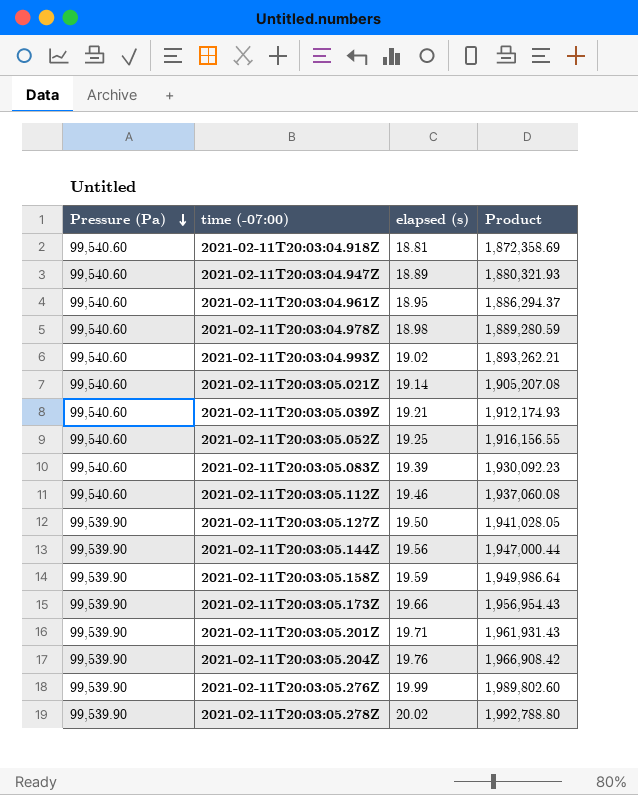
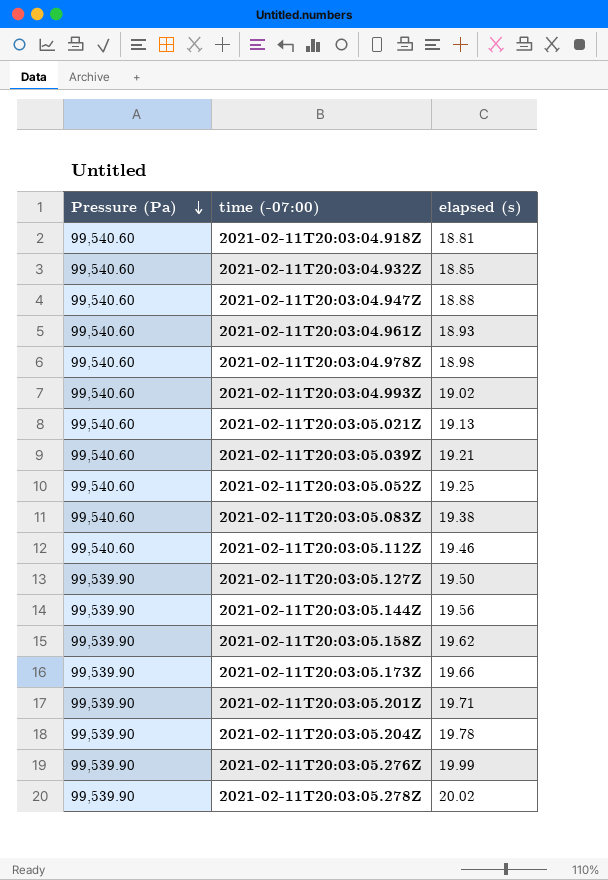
column Product | formula: [Pressure (Pa)] * [elapsed (s)] -> none
row 2021-02-11T20:03:04.932Z: none -> 99,540.60 | 18.85
2021-02-11T20:03:04.947Z | elapsed (s): 18.89 -> 18.88
2021-02-11T20:03:04.961Z | elapsed (s): 18.95 -> 18.93
2021-02-11T20:03:05.021Z | elapsed (s): 19.14 -> 19.13
2021-02-11T20:03:05.083Z | elapsed (s): 19.39 -> 19.38
2021-02-11T20:03:05.158Z | elapsed (s): 19.59 -> 19.62
2021-02-11T20:03:05.204Z | elapsed (s): 19.76 -> 19.78

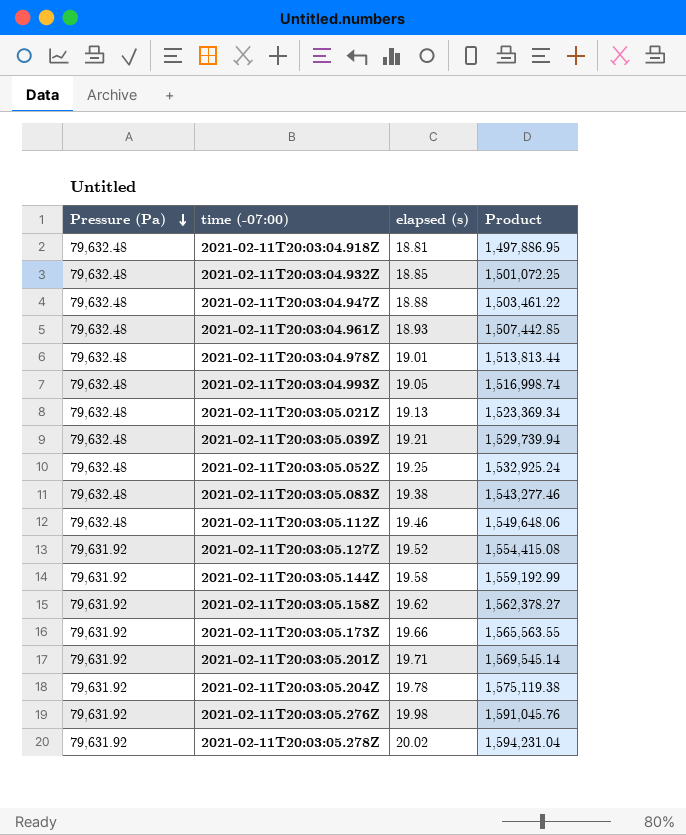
column Product | formula: none -> [Pressure (Pa)] * [elapsed (s)]
2021-02-11T20:03:04.918Z | Pressure (Pa): 99,540.60 -> 79,632.48
2021-02-11T20:03:04.932Z | Pressure (Pa): 99,540.60 -> 79,632.48
2021-02-11T20:03:04.947Z | Pressure (Pa): 99,540.60 -> 79,632.48
2021-02-11T20:03:04.961Z | Pressure (Pa): 99,540.60 -> 79,632.48
2021-02-11T20:03:04.978Z | Pressure (Pa): 99,540.60 -> 79,632.48
2021-02-11T20:03:04.978Z | elapsed (s): 18.98 -> 19.01
2021-02-11T20:03:04.993Z | Pressure (Pa): 99,540.60 -> 79,632.48
2021-02-11T20:03:04.993Z | elapsed (s): 19.02 -> 19.05
2021-02-11T20:03:05.021Z | Pressure (Pa): 99,540.60 -> 79,632.48
2021-02-11T20:03:05.039Z | Pressure (Pa): 99,540.60 -> 79,632.48
2021-02-11T20:03:05.052Z | Pressure (Pa): 99,540.60 -> 79,632.48
2021-02-11T20:03:05.083Z | Pressure (Pa): 99,540.60 -> 79,632.48
2021-02-11T20:03:05.112Z | Pressure (Pa): 99,540.60 -> 79,632.48
2021-02-11T20:03:05.127Z | Pressure (Pa): 99,539.90 -> 79,631.92
2021-02-11T20:03:05.127Z | elapsed (s): 19.50 -> 19.52
2021-02-11T20:03:05.144Z | Pressure (Pa): 99,539.90 -> 79,631.92
2021-02-11T20:03:05.144Z | elapsed (s): 19.56 -> 19.58
2021-02-11T20:03:05.158Z | Pressure (Pa): 99,539.90 -> 79,631.92
2021-02-11T20:03:05.173Z | Pressure (Pa): 99,539.90 -> 79,631.92
2021-02-11T20:03:05.201Z | Pressure (Pa): 99,539.90 -> 79,631.92
2021-02-11T20:03:05.204Z | Pressure (Pa): 99,539.90 -> 79,631.92
2021-02-11T20:03:05.276Z | Pressure (Pa): 99,539.90 -> 79,631.92
2021-02-11T20:03:05.276Z | elapsed (s): 19.99 -> 19.98
2021-02-11T20:03:05.278Z | Pressure (Pa): 99,539.90 -> 79,631.92

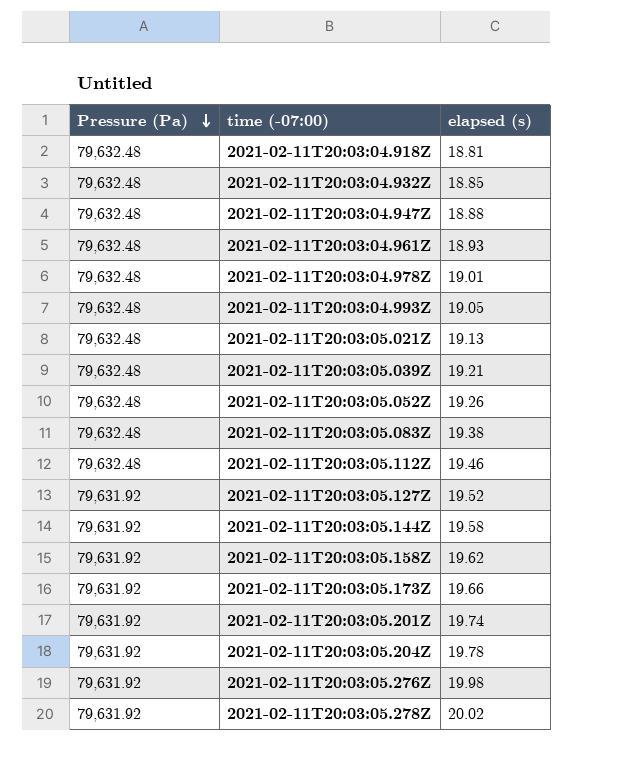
column Product | formula: [Pressure (Pa)] * [elapsed (s)] -> none
2021-02-11T20:03:05.052Z | elapsed (s): 19.25 -> 19.26
2021-02-11T20:03:05.201Z | elapsed (s): 19.71 -> 19.74

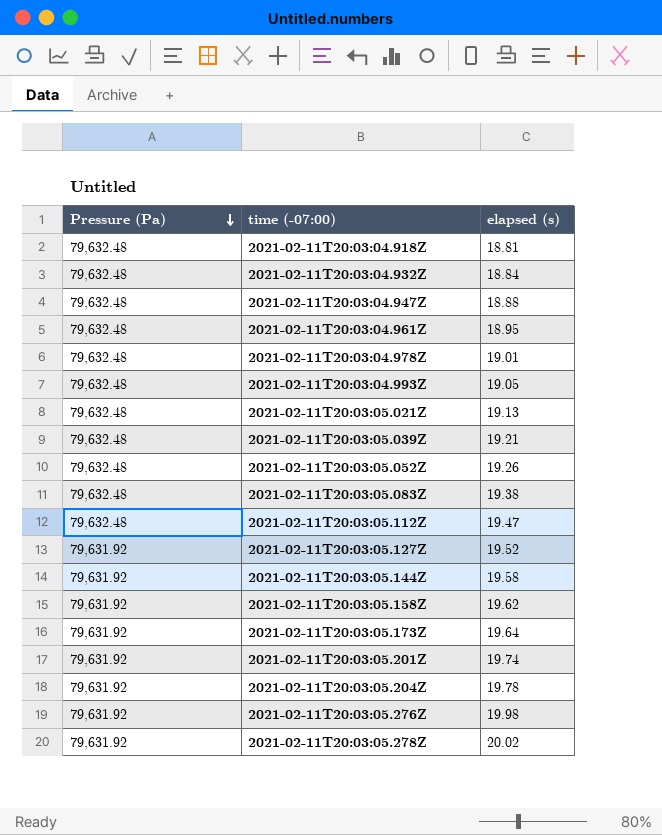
2021-02-11T20:03:04.932Z | elapsed (s): 18.85 -> 18.84
2021-02-11T20:03:04.961Z | elapsed (s): 18.93 -> 18.95
2021-02-11T20:03:05.112Z | elapsed (s): 19.46 -> 19.47
2021-02-11T20:03:05.173Z | elapsed (s): 19.66 -> 19.64

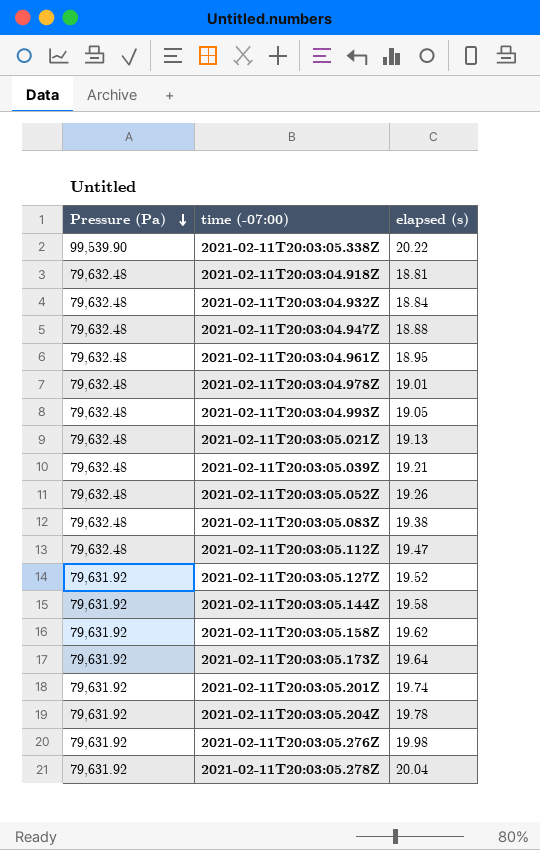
row 2021-02-11T20:03:05.338Z: none -> 99,539.90 | 20.22
2021-02-11T20:03:05.278Z | elapsed (s): 20.02 -> 20.04

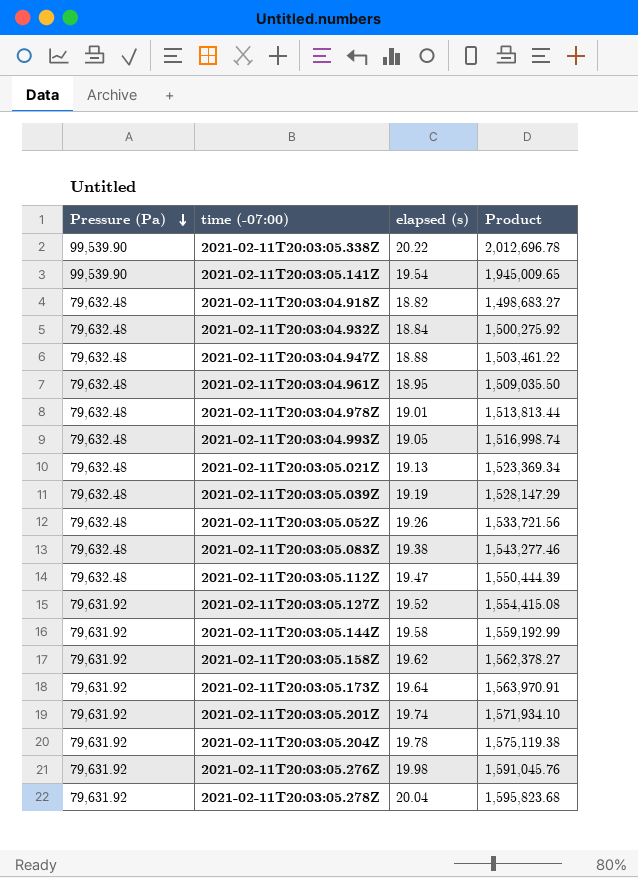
column Product | formula: none -> [Pressure (Pa)] * [elapsed (s)]
row 2021-02-11T20:03:05.141Z: none -> 99,539.90 | 19.54 | 1,945,009.65
2021-02-11T20:03:04.918Z | elapsed (s): 18.81 -> 18.82
2021-02-11T20:03:05.039Z | elapsed (s): 19.21 -> 19.19

